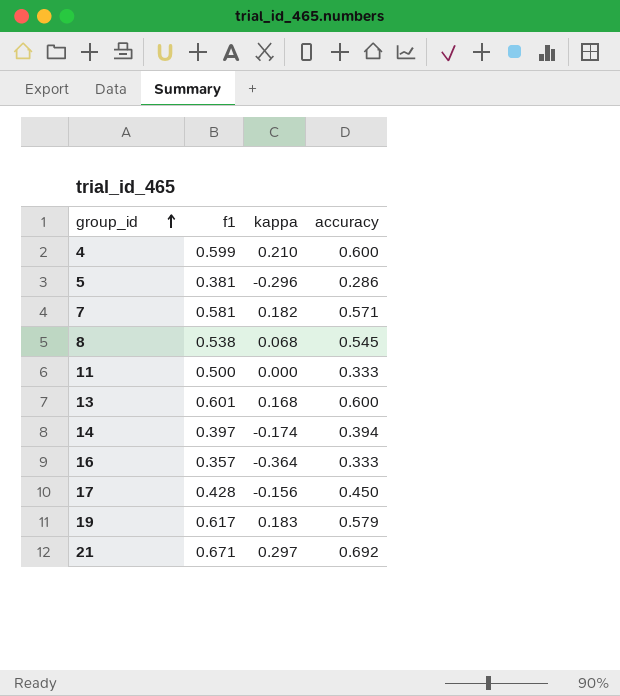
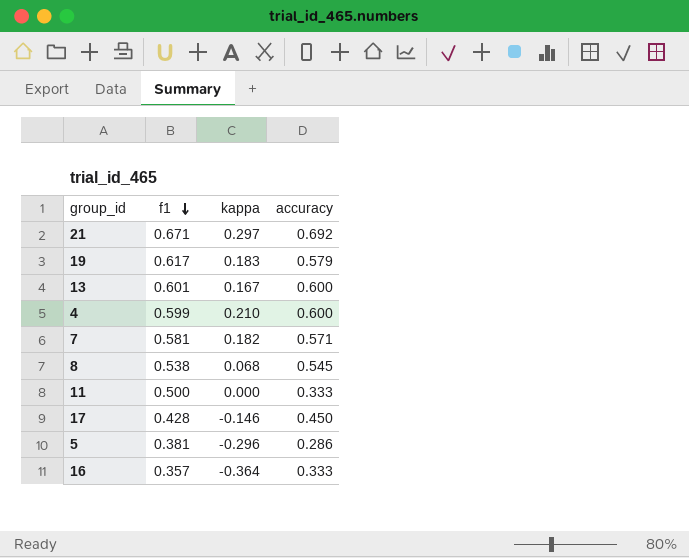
row order: group_id ascending -> f1 descending
row 14: 0.397 | -0.174 | 0.394 -> none
13 | kappa: 0.168 -> 0.167
17 | kappa: -0.156 -> -0.146

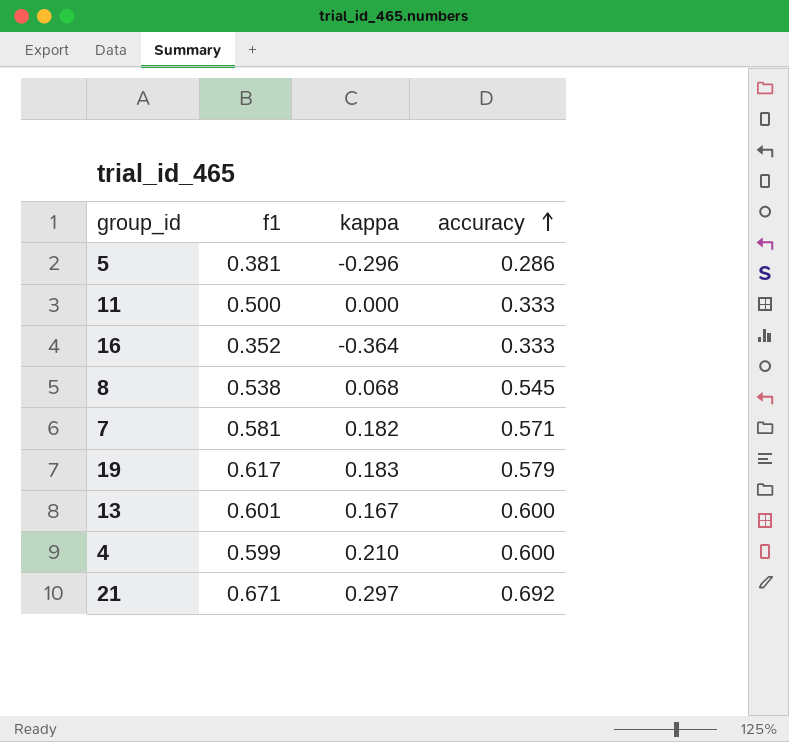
row order: f1 descending -> accuracy ascending
row 17: 0.428 | -0.146 | 0.450 -> none
16 | f1: 0.357 -> 0.352

